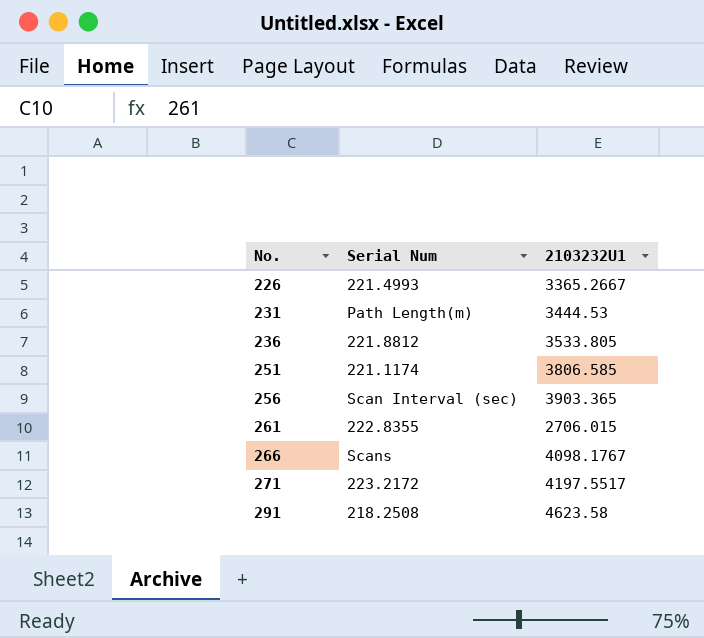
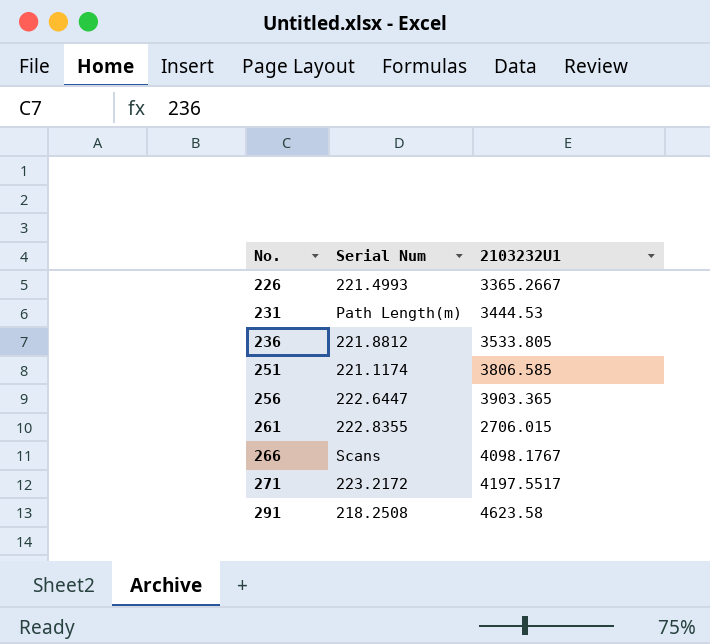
256 | Serial Num: Scan Interval (sec) -> 222.6447

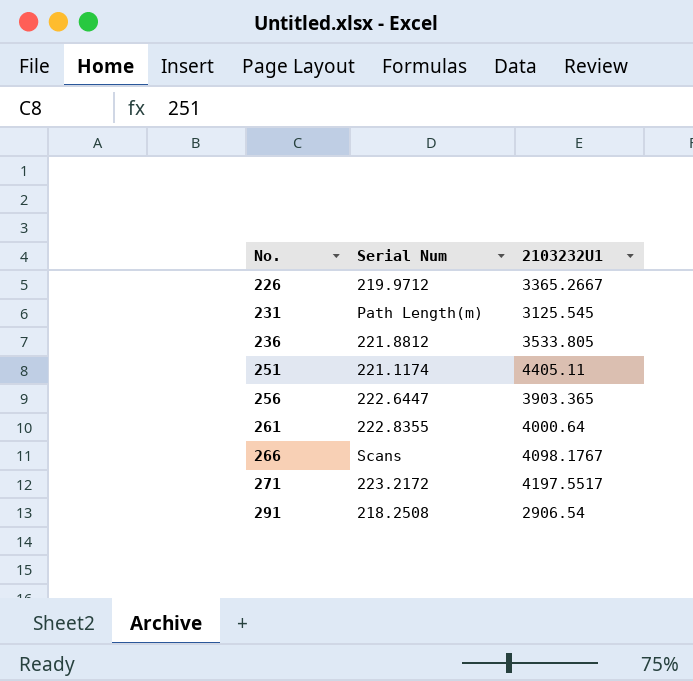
226 | Serial Num: 221.4993 -> 219.9712
231 | 2103232U1: 3444.53 -> 3125.545
251 | 2103232U1: 3806.585 -> 4405.11
261 | 2103232U1: 2706.015 -> 4000.64
291 | 2103232U1: 4623.58 -> 2906.54

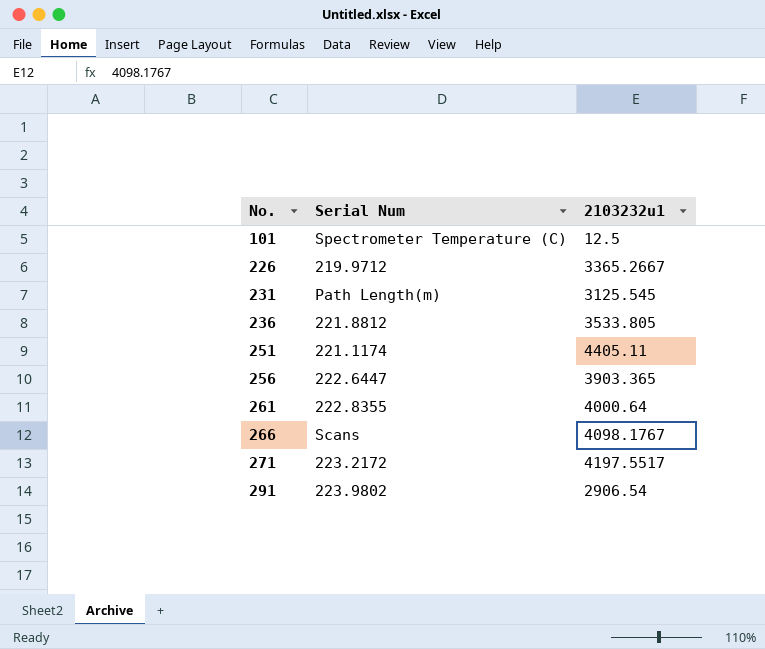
column name: 2103232U1 -> 2103232u1
row 101: none -> Spectrometer Temperature (C) | 12.5
291 | Serial Num: 218.2508 -> 223.9802

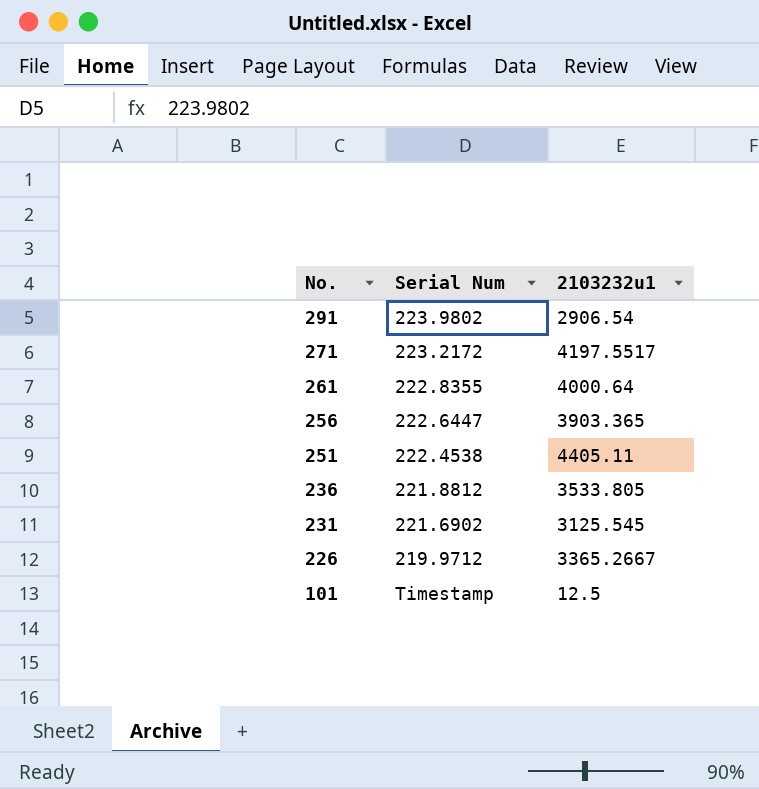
row order: No. ascending -> No. descending
row 266: Scans | 4098.1767 -> none
251 | Serial Num: 221.1174 -> 222.4538
231 | Serial Num: Path Length(m) -> 221.6902
101 | Serial Num: Spectrometer Temperature (C) -> Timestamp

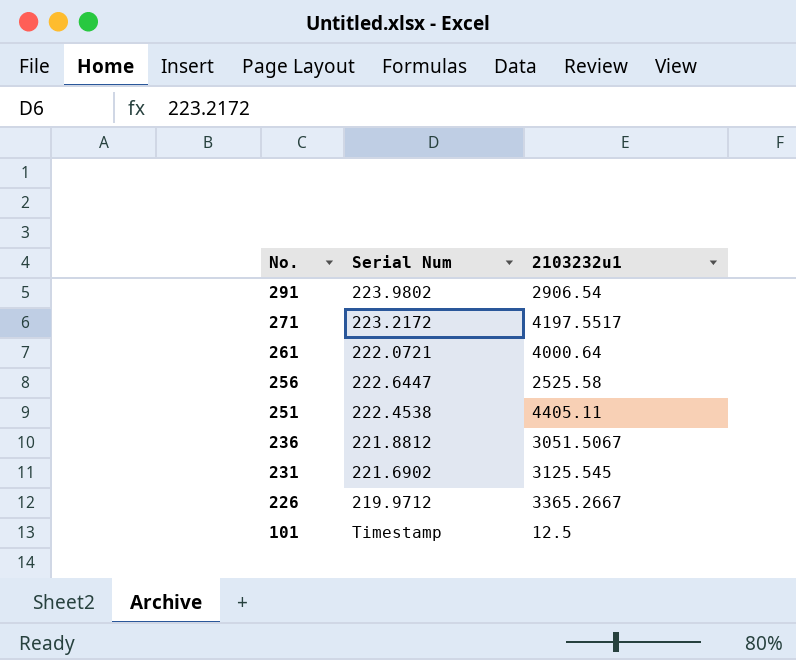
261 | Serial Num: 222.8355 -> 222.0721
256 | 2103232u1: 3903.365 -> 2525.58
236 | 2103232u1: 3533.805 -> 3051.5067

